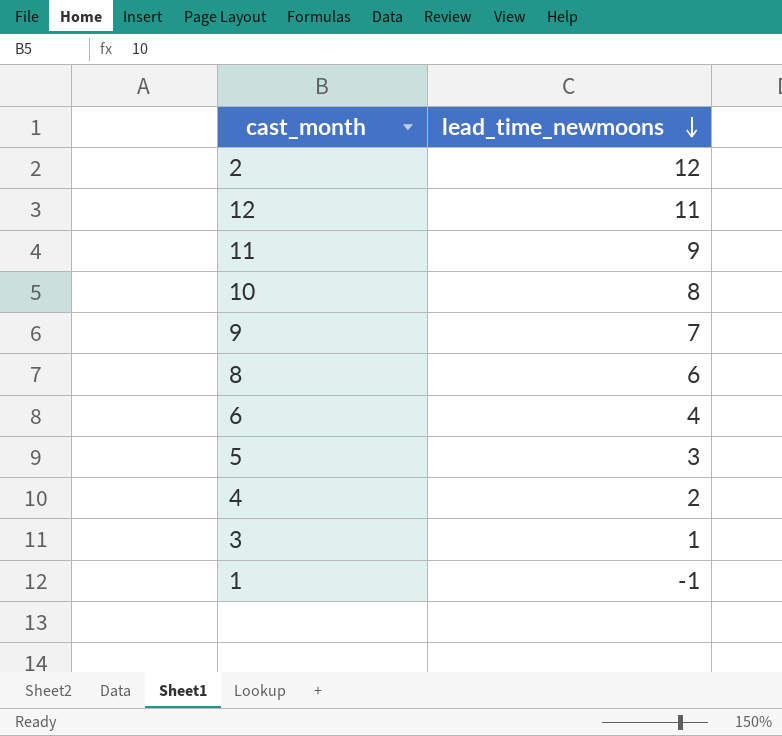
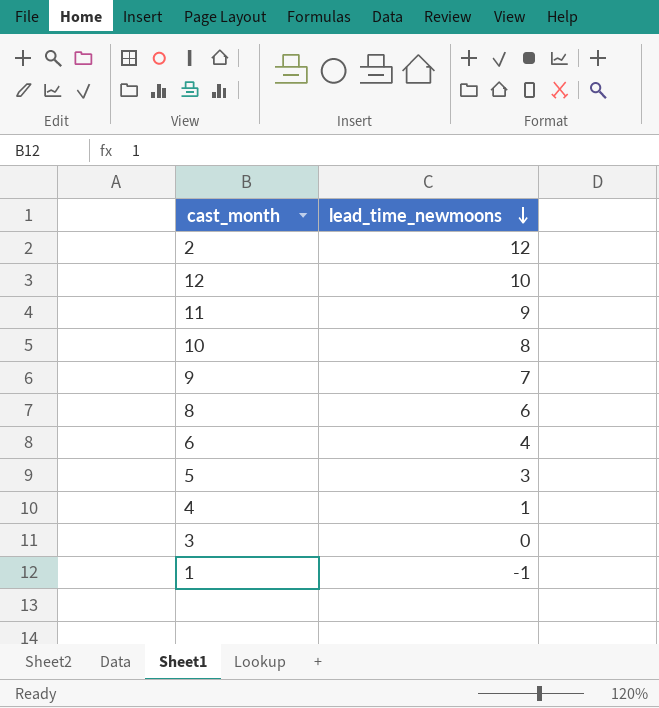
12 | lead_time_newmoons: 11 -> 10
4 | lead_time_newmoons: 2 -> 1
3 | lead_time_newmoons: 1 -> 0

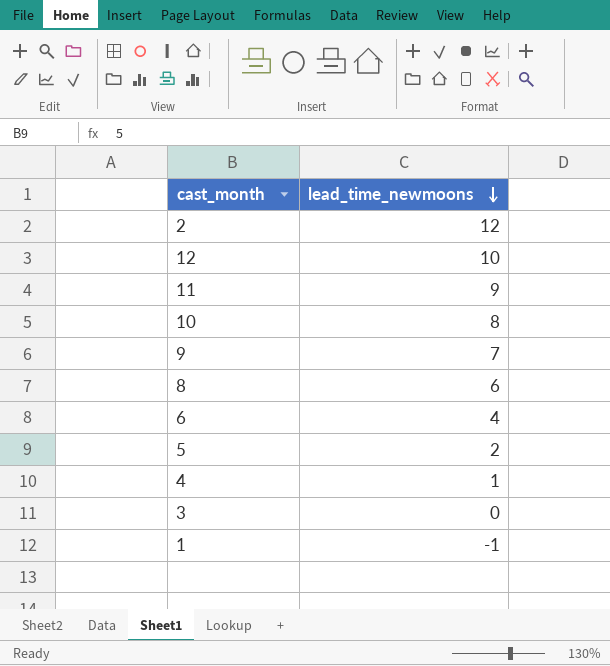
5 | lead_time_newmoons: 3 -> 2

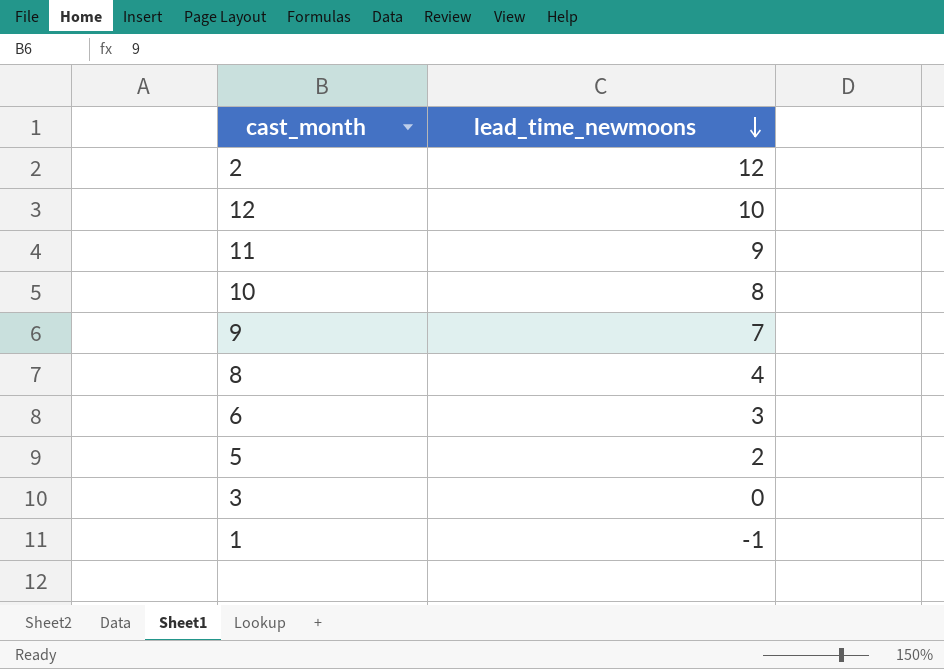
row 4: 1 -> none
8 | lead_time_newmoons: 6 -> 4
6 | lead_time_newmoons: 4 -> 3

